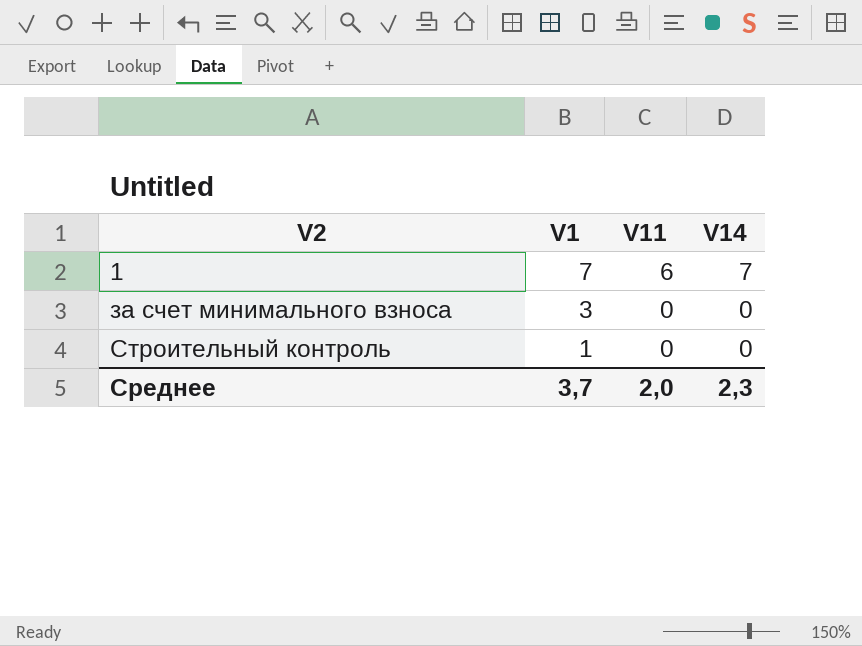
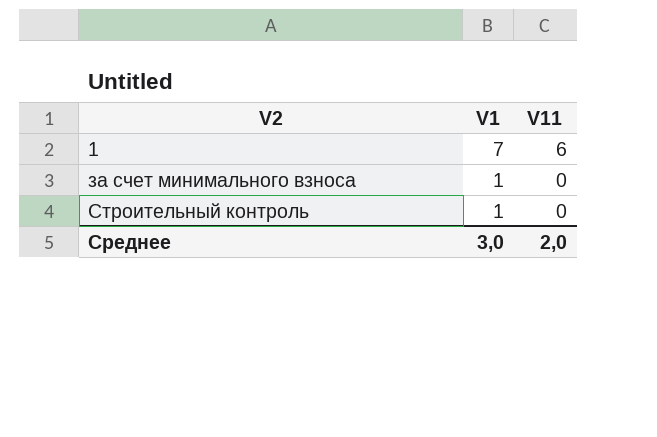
column V14 | position: 4 -> none
за счет минимального взноса | V1: 3 -> 1
Среднее | V1: 3,7 -> 3,0

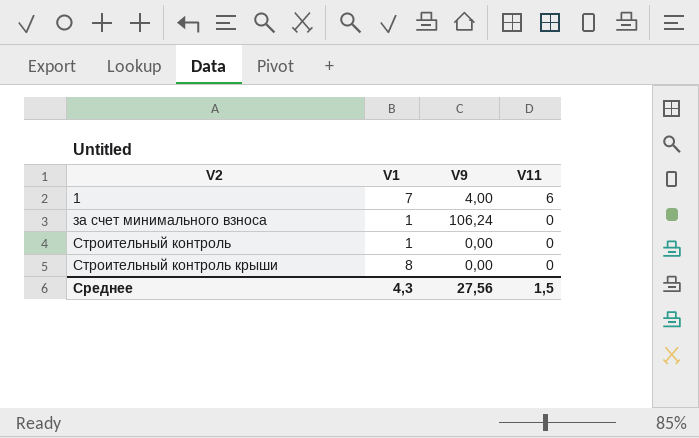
column V9 | position: none -> 3
row Строительный контроль крыши: none -> 8 | 0,00 | 0
Среднее | V1: 3,0 -> 4,3
Среднее | V11: 2,0 -> 1,5

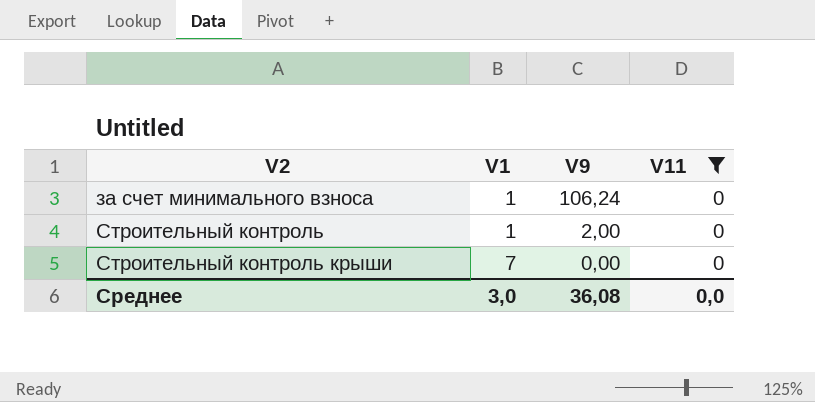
filter: none -> V11 = 0
Строительный контроль | V9: 0,00 -> 2,00
Строительный контроль крыши | V1: 8 -> 7
Среднее | V1: 4,3 -> 3,0
Среднее | V9: 27,56 -> 36,08
Среднее | V11: 1,5 -> 0,0

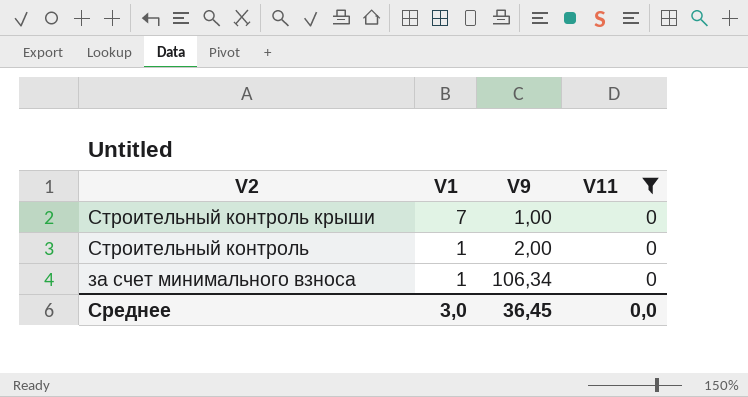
row order: V2 ascending -> V2 descending
Строительный контроль крыши | V9: 0,00 -> 1,00
за счет минимального взноса | V9: 106,24 -> 106,34
Среднее | V9: 36,08 -> 36,45

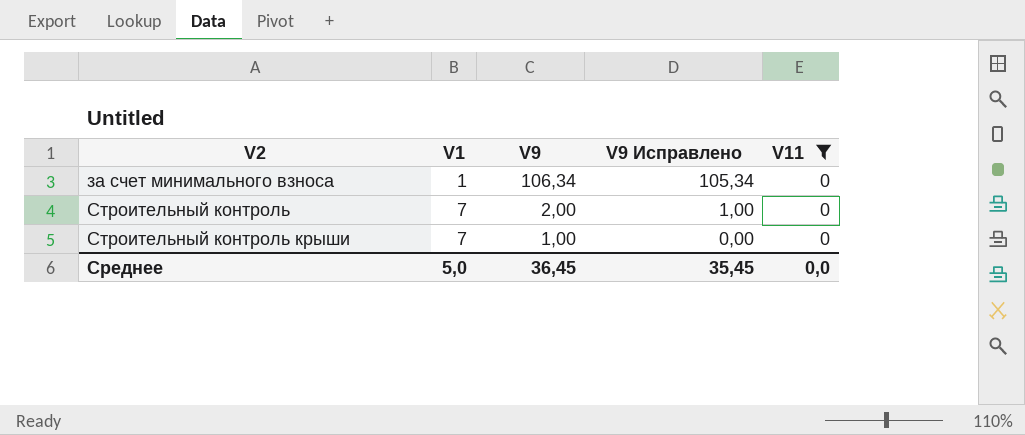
row order: V2 descending -> V2 ascending
column V9 Исправлено | formula: none -> [V9] - 1
Строительный контроль | V1: 1 -> 7
Среднее | V1: 3,0 -> 5,0

